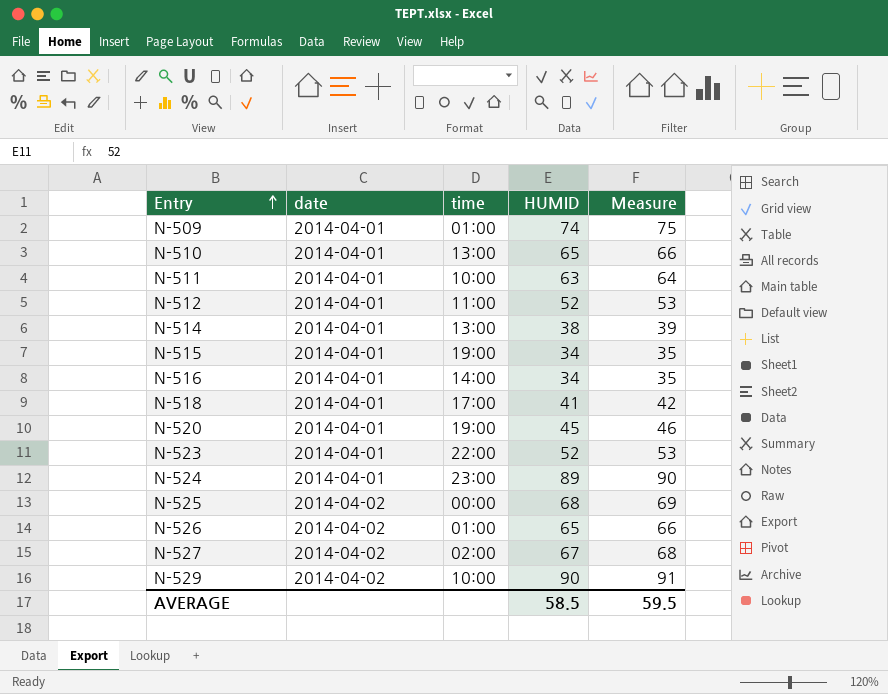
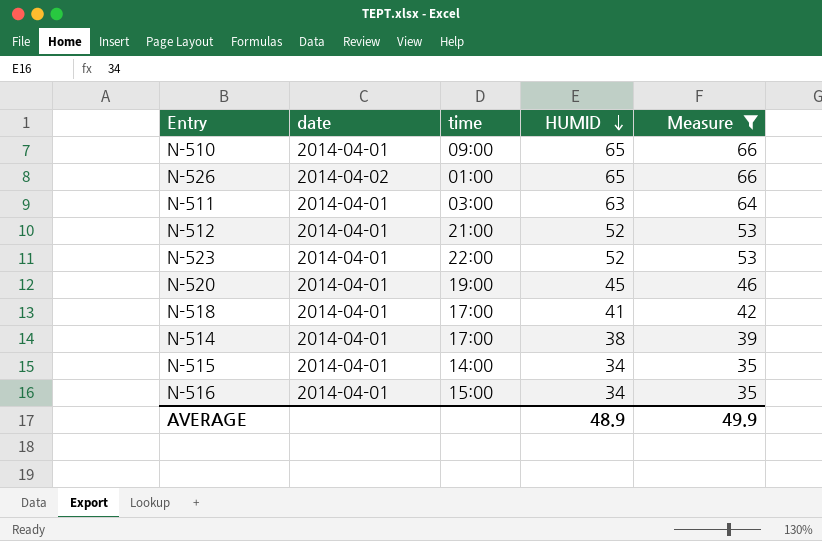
filter: none -> Measure <= 66
row order: Entry ascending -> HUMID descending
N-510 | time: 13:00 -> 09:00
N-511 | time: 10:00 -> 03:00
N-512 | time: 11:00 -> 21:00
N-514 | time: 13:00 -> 17:00
N-515 | time: 19:00 -> 14:00
N-516 | time: 14:00 -> 15:00
AVERAGE | HUMID: 58.5 -> 48.9
AVERAGE | Measure: 59.5 -> 49.9

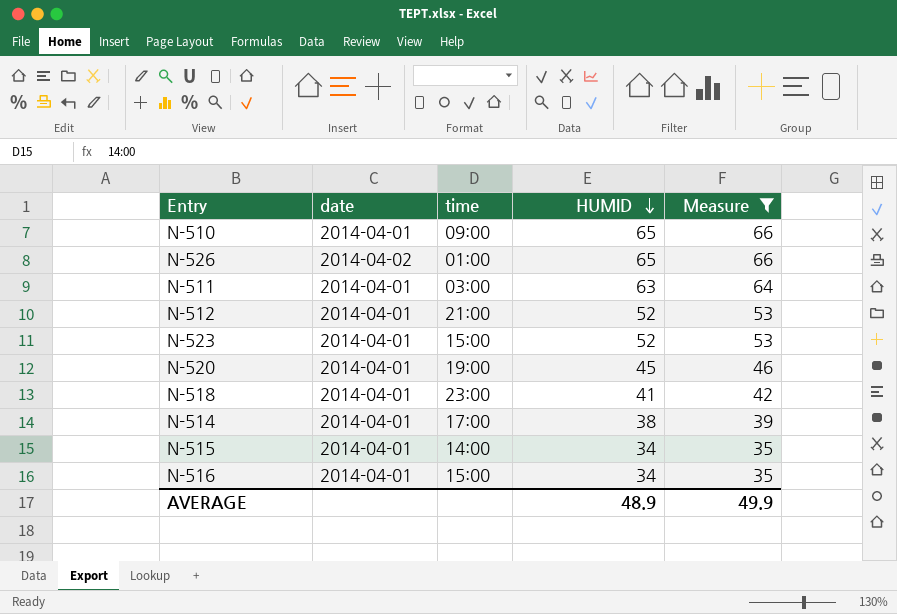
N-523 | time: 22:00 -> 15:00
N-518 | time: 17:00 -> 23:00

